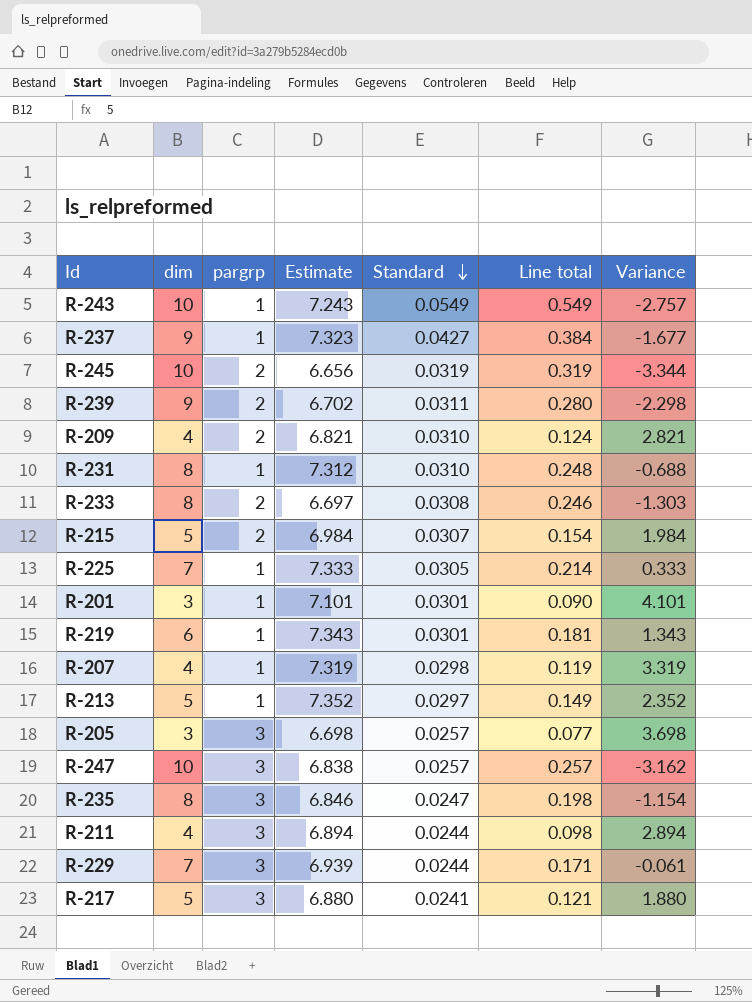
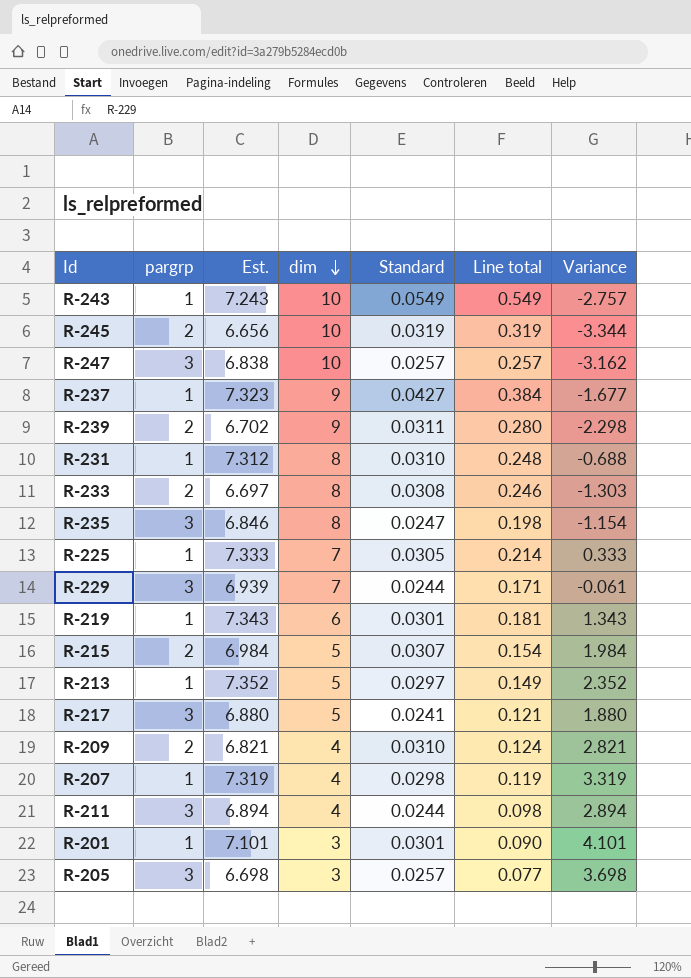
row order: Standard descending -> dim descending
column name: Estimate -> Est.
column dim | position: 2 -> 4

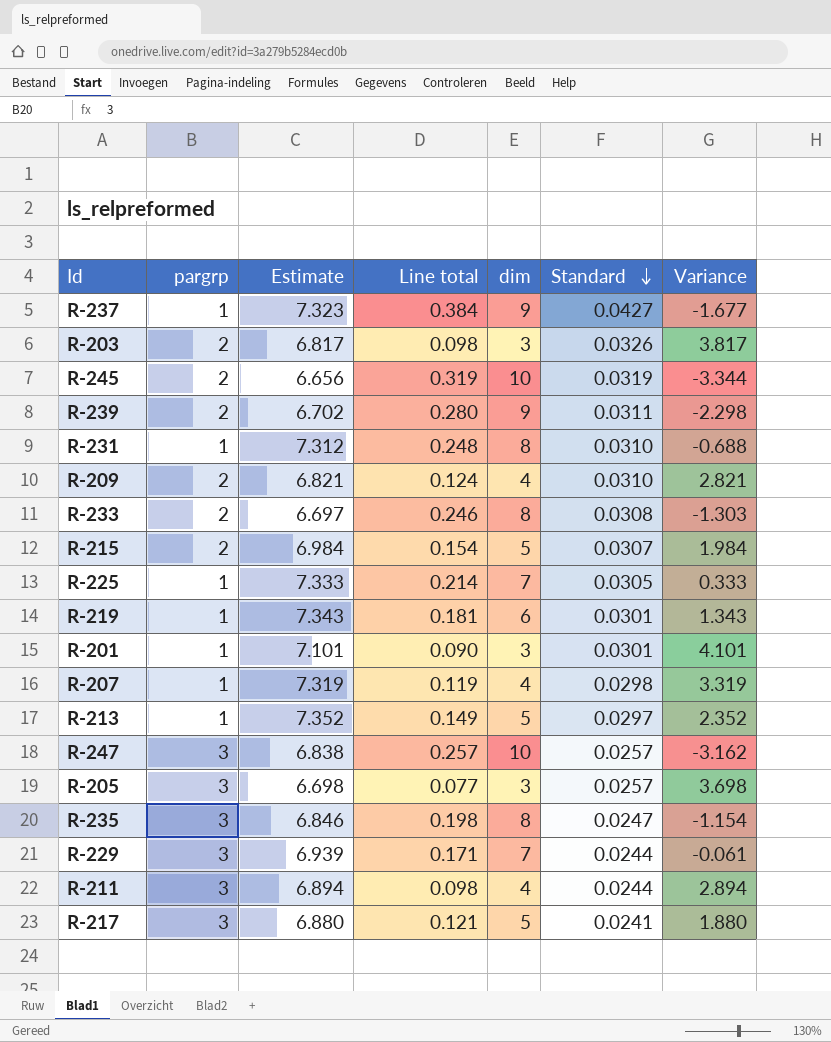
row order: dim descending -> Standard descending
column name: Est. -> Estimate
column Line total | position: 6 -> 4
row R-243: 1 | 7.243 | 10 | 0.0549 | 0.549 | -2.757 -> none
row R-203: none -> 2 | 6.817 | 0.098 | 3 | 0.0326 | 3.817

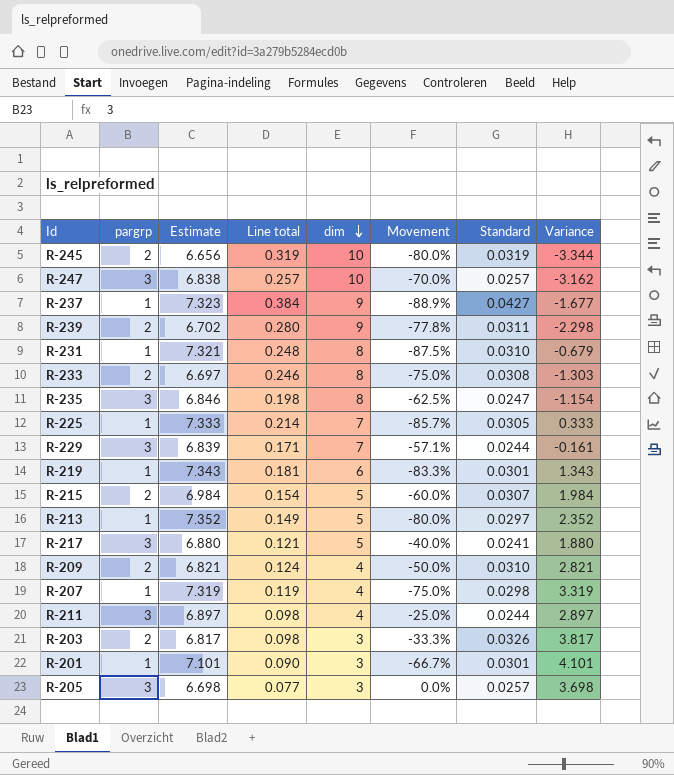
row order: Standard descending -> dim descending
column Movement | formula: none -> ([pargrp] - [dim]) / [dim]
R-231 | Estimate: 7.312 -> 7.321
R-231 | Variance: -0.688 -> -0.679
R-229 | Estimate: 6.939 -> 6.839
R-229 | Variance: -0.061 -> -0.161
R-211 | Estimate: 6.894 -> 6.897
R-211 | Variance: 2.894 -> 2.897

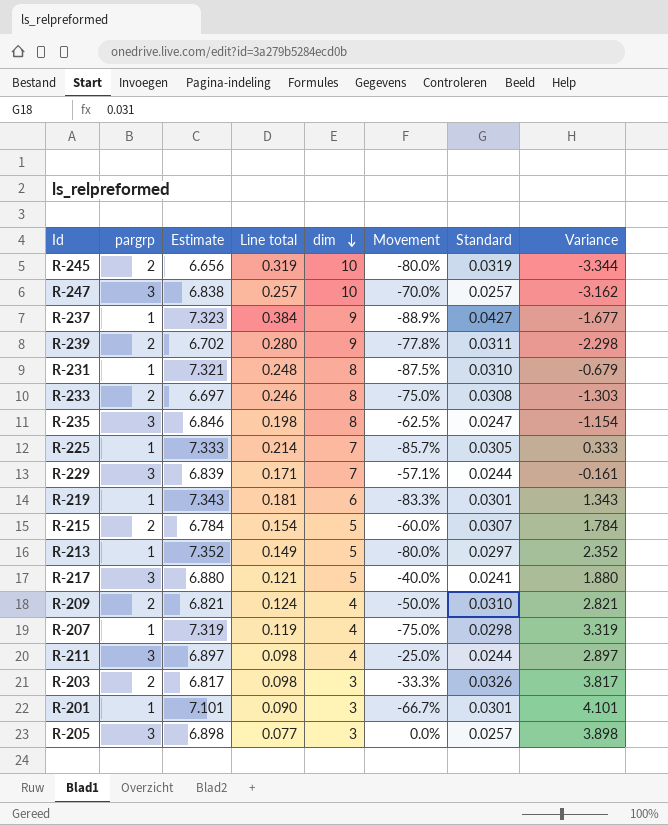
R-215 | Estimate: 6.984 -> 6.784
R-215 | Variance: 1.984 -> 1.784
R-205 | Estimate: 6.698 -> 6.898
R-205 | Variance: 3.698 -> 3.898

